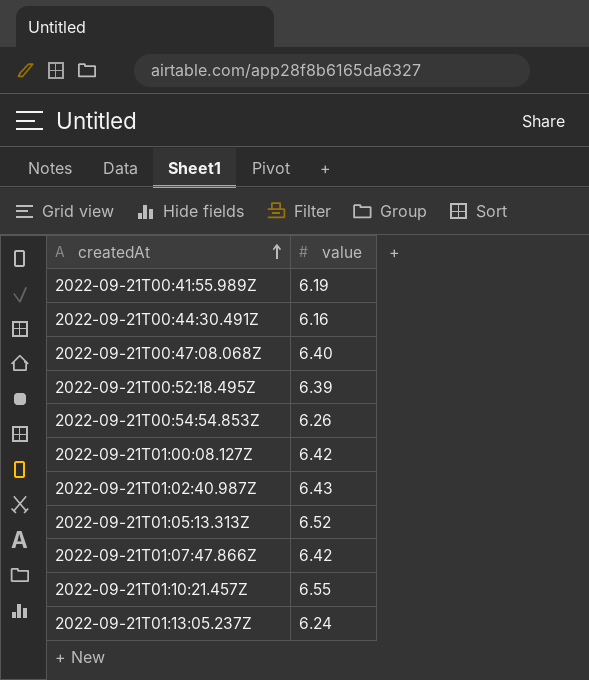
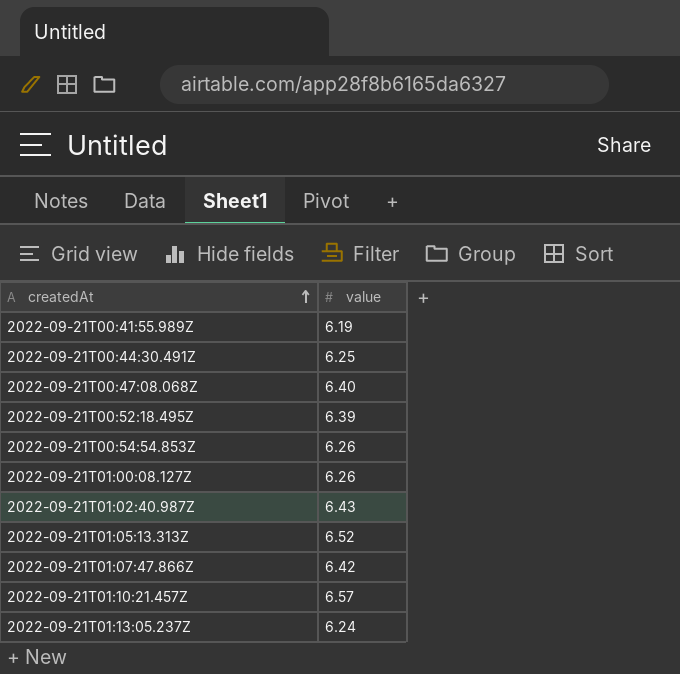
2022-09-21T00:44:30.491Z | value: 6.16 -> 6.25
2022-09-21T01:00:08.127Z | value: 6.42 -> 6.26
2022-09-21T01:10:21.457Z | value: 6.55 -> 6.57

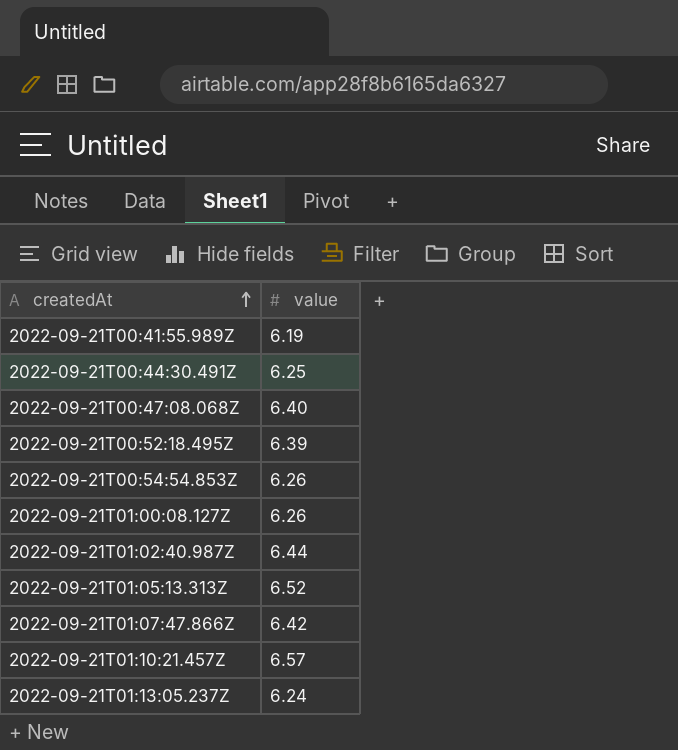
2022-09-21T01:02:40.987Z | value: 6.43 -> 6.44

